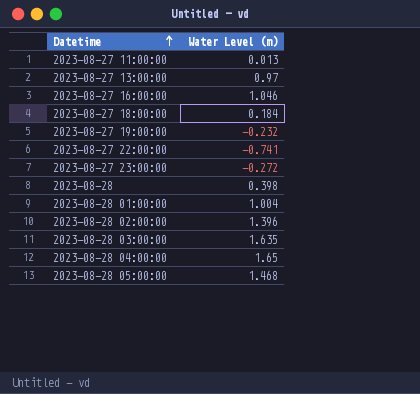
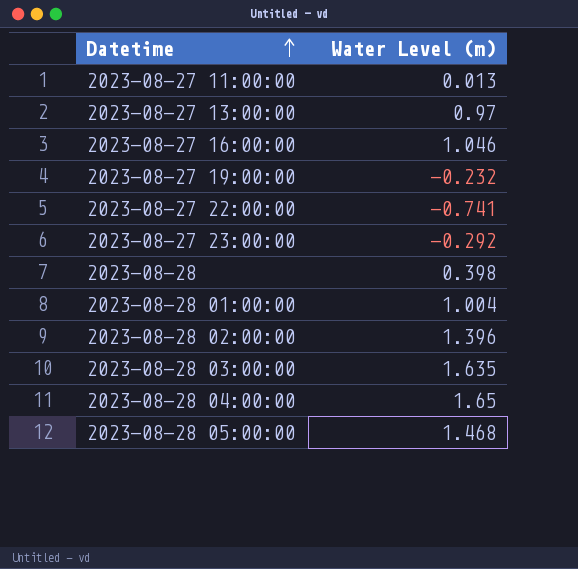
row 2023-08-27 18:00:00: 0.184 -> none
2023-08-27 23:00:00 | Water Level (m): -0.272 -> -0.292

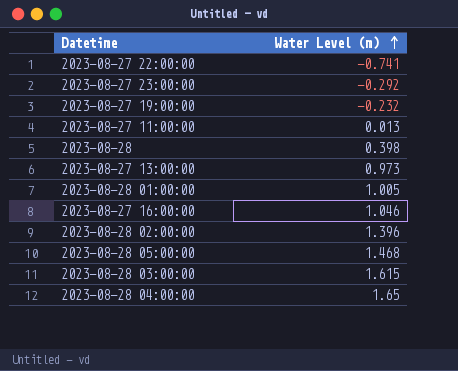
row order: Datetime ascending -> Water Level (m) ascending
2023-08-27 13:00:00 | Water Level (m): 0.97 -> 0.973
2023-08-28 01:00:00 | Water Level (m): 1.004 -> 1.005
2023-08-28 03:00:00 | Water Level (m): 1.635 -> 1.615

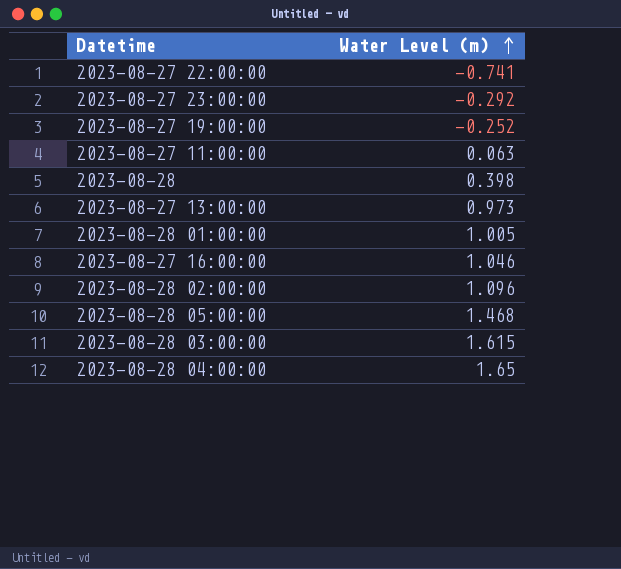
2023-08-27 19:00:00 | Water Level (m): -0.232 -> -0.252
2023-08-27 11:00:00 | Water Level (m): 0.013 -> 0.063
2023-08-28 02:00:00 | Water Level (m): 1.396 -> 1.096

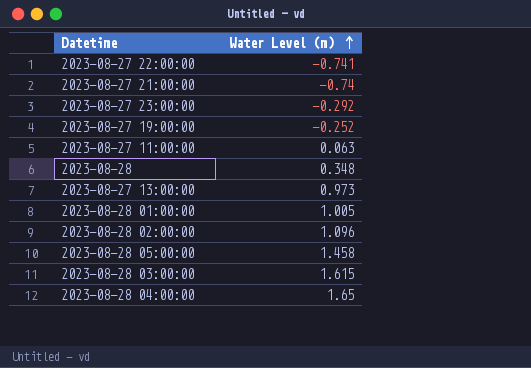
row 2023-08-27 16:00:00: 1.046 -> none
row 2023-08-27 21:00:00: none -> -0.74
2023-08-28 | Water Level (m): 0.398 -> 0.348
2023-08-28 05:00:00 | Water Level (m): 1.468 -> 1.458

